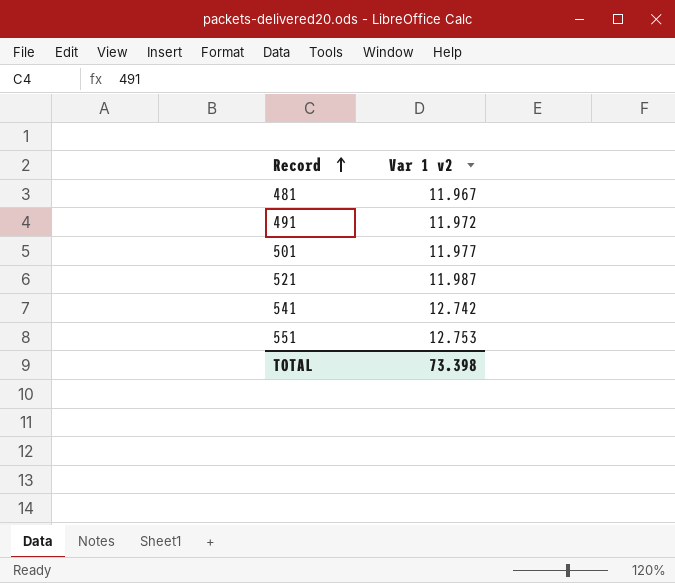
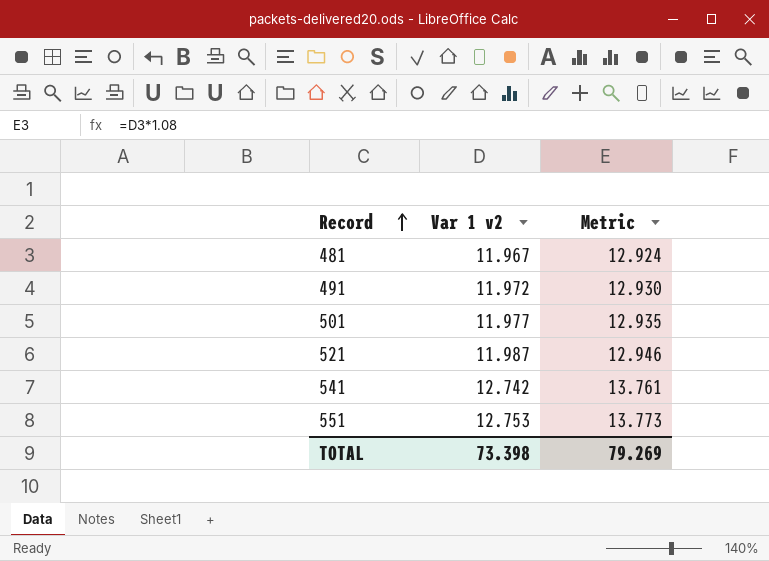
column Metric | formula: none -> [Var 1 v2] * 1.08

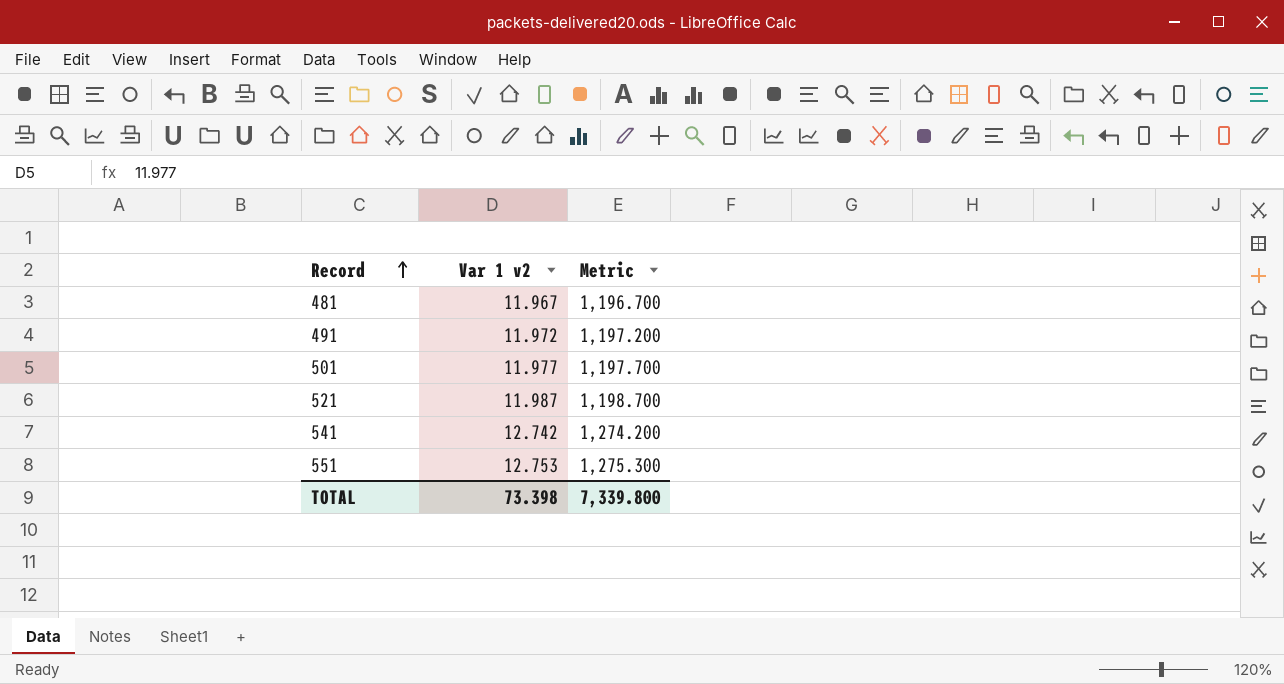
column Metric | formula: [Var 1 v2] * 1.08 -> [Var 1 v2] * 100
TOTAL | Metric: 79.269 -> 7,339.800

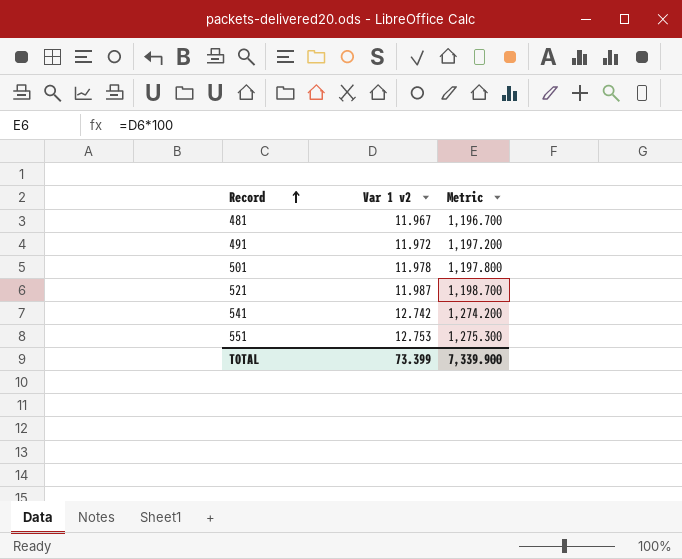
501 | Var 1 v2: 11.977 -> 11.978
501 | Metric: 1,197.700 -> 1,197.800
TOTAL | Var 1 v2: 73.398 -> 73.399
TOTAL | Metric: 7,339.800 -> 7,339.900

